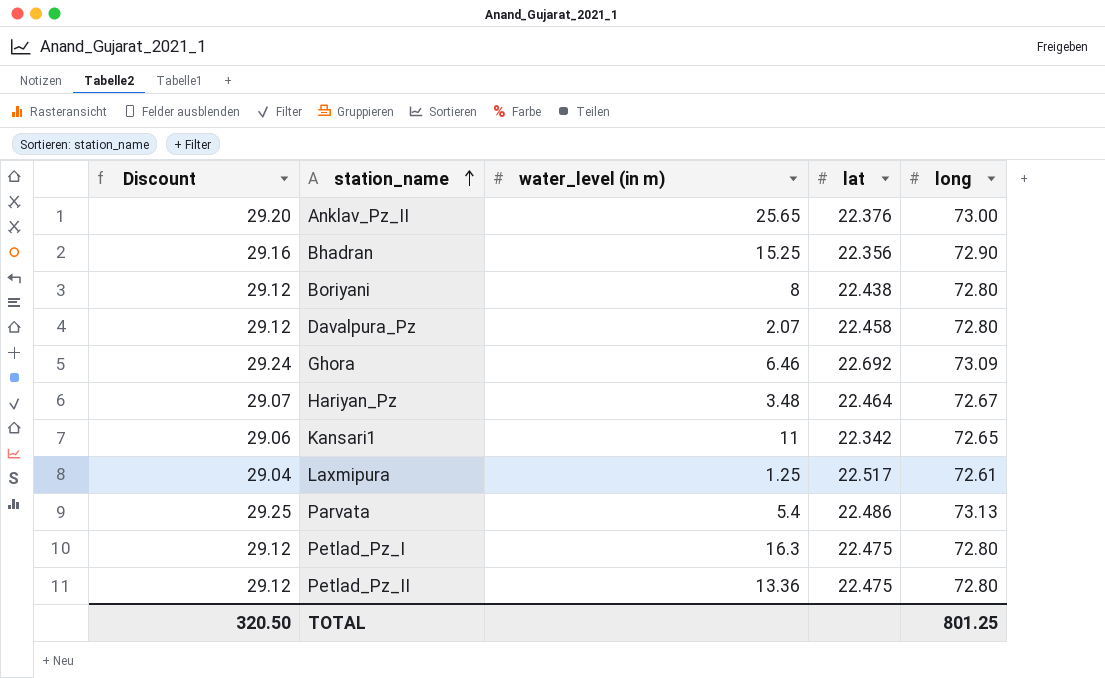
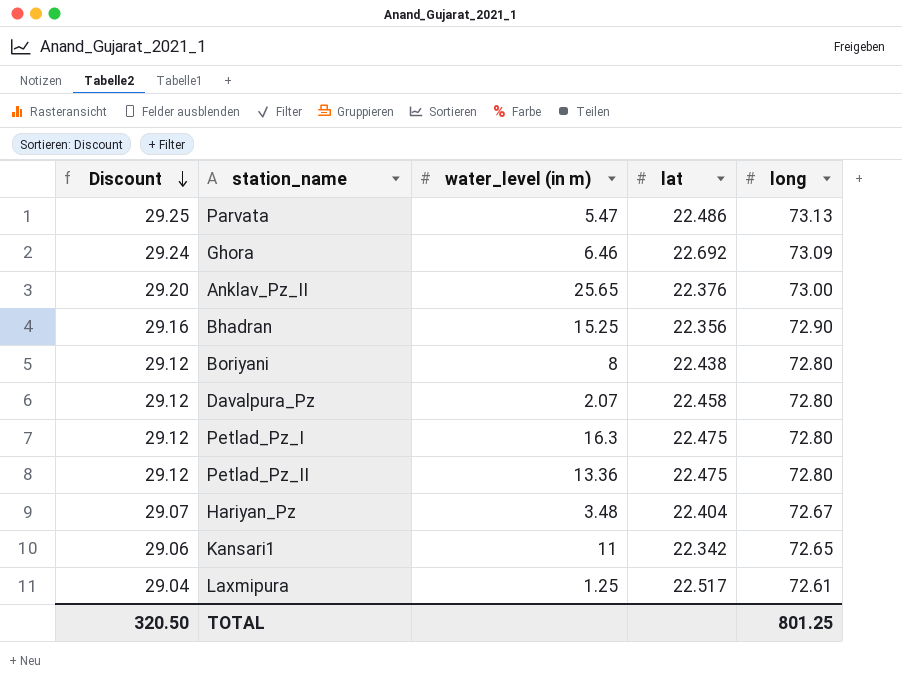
row order: station_name ascending -> Discount descending
Parvata | water_level (in m): 5.4 -> 5.47
Hariyan_Pz | lat: 22.464 -> 22.404

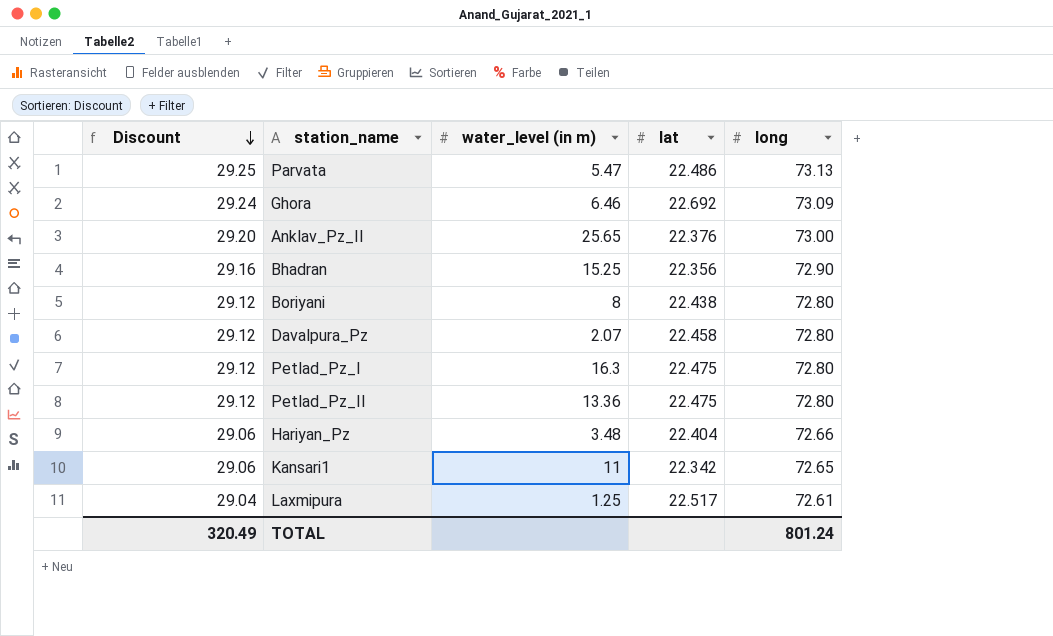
Hariyan_Pz | Discount: 29.07 -> 29.06
Hariyan_Pz | long: 72.67 -> 72.66
TOTAL | Discount: 320.50 -> 320.49
TOTAL | long: 801.25 -> 801.24

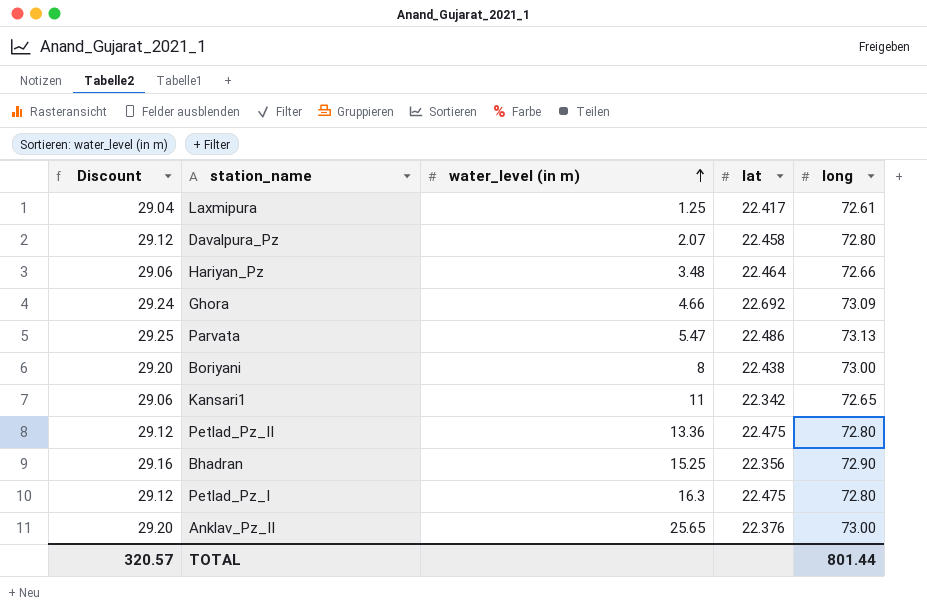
row order: Discount descending -> water_level (in m) ascending
Laxmipura | lat: 22.517 -> 22.417
Hariyan_Pz | lat: 22.404 -> 22.464
Ghora | water_level (in m): 6.46 -> 4.66
Boriyani | Discount: 29.12 -> 29.20
Boriyani | long: 72.80 -> 73.00
TOTAL | Discount: 320.49 -> 320.57
TOTAL | long: 801.24 -> 801.44

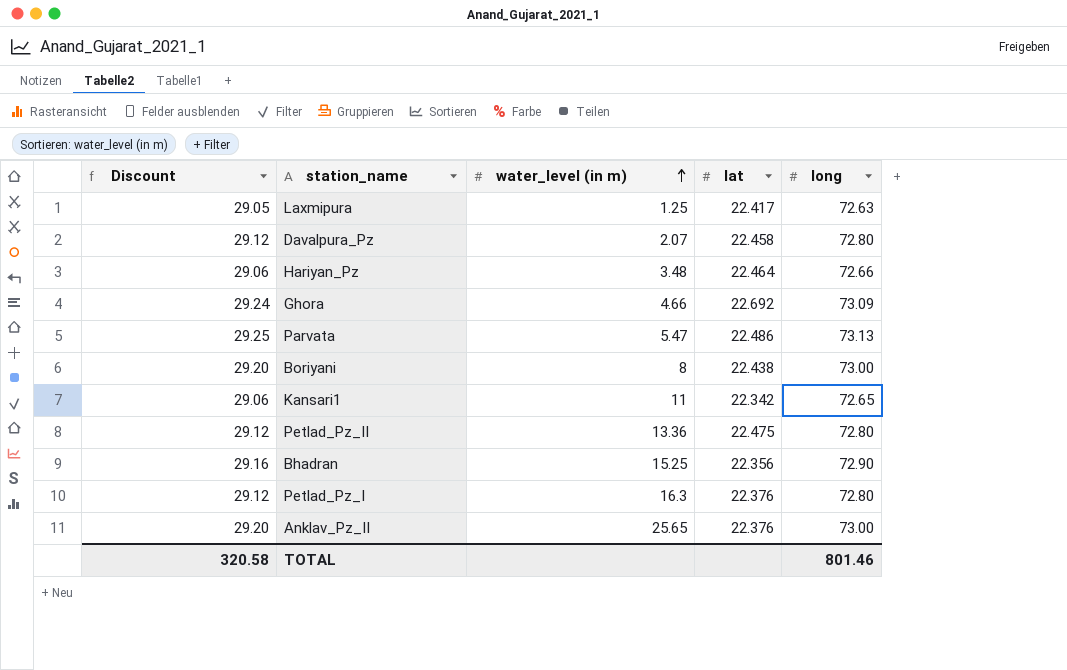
Laxmipura | Discount: 29.04 -> 29.05
Laxmipura | long: 72.61 -> 72.63
Petlad_Pz_I | lat: 22.475 -> 22.376
TOTAL | Discount: 320.57 -> 320.58
TOTAL | long: 801.44 -> 801.46

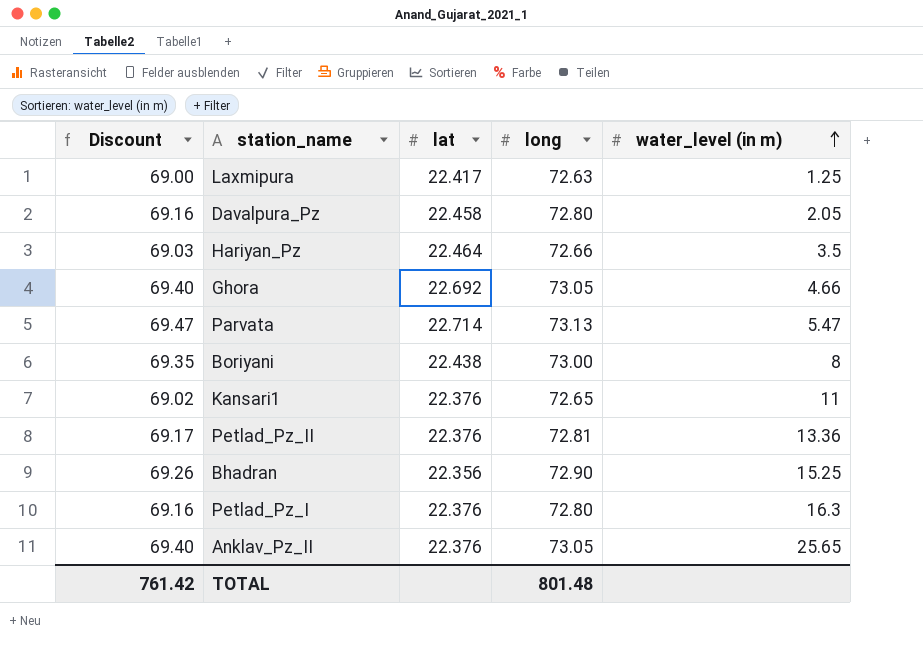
column Discount | formula: [long] * 0.4 -> [long] * 0.95
column water_level (in m) | position: 3 -> 5
Davalpura_Pz | water_level (in m): 2.07 -> 2.05
Hariyan_Pz | water_level (in m): 3.48 -> 3.5
Ghora | long: 73.09 -> 73.05
Parvata | lat: 22.486 -> 22.714
Kansari1 | lat: 22.342 -> 22.376
Petlad_Pz_II | lat: 22.475 -> 22.376
Petlad_Pz_II | long: 72.80 -> 72.81
Anklav_Pz_II | long: 73.00 -> 73.05
TOTAL | Discount: 320.58 -> 761.42
TOTAL | long: 801.46 -> 801.48

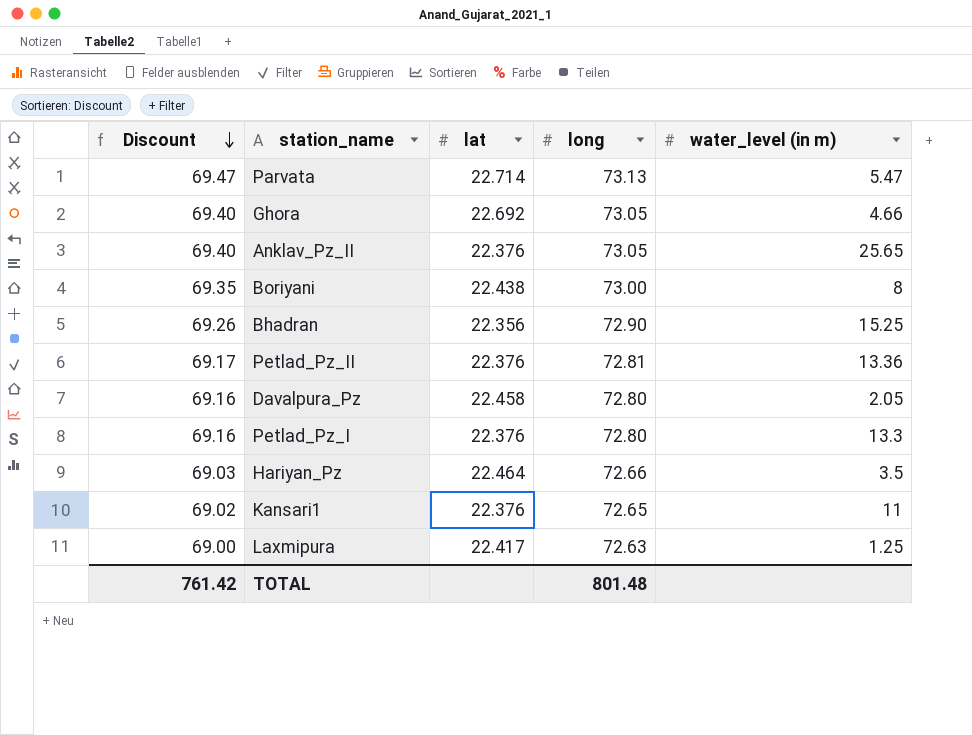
row order: water_level (in m) ascending -> Discount descending
Petlad_Pz_I | water_level (in m): 16.3 -> 13.3

